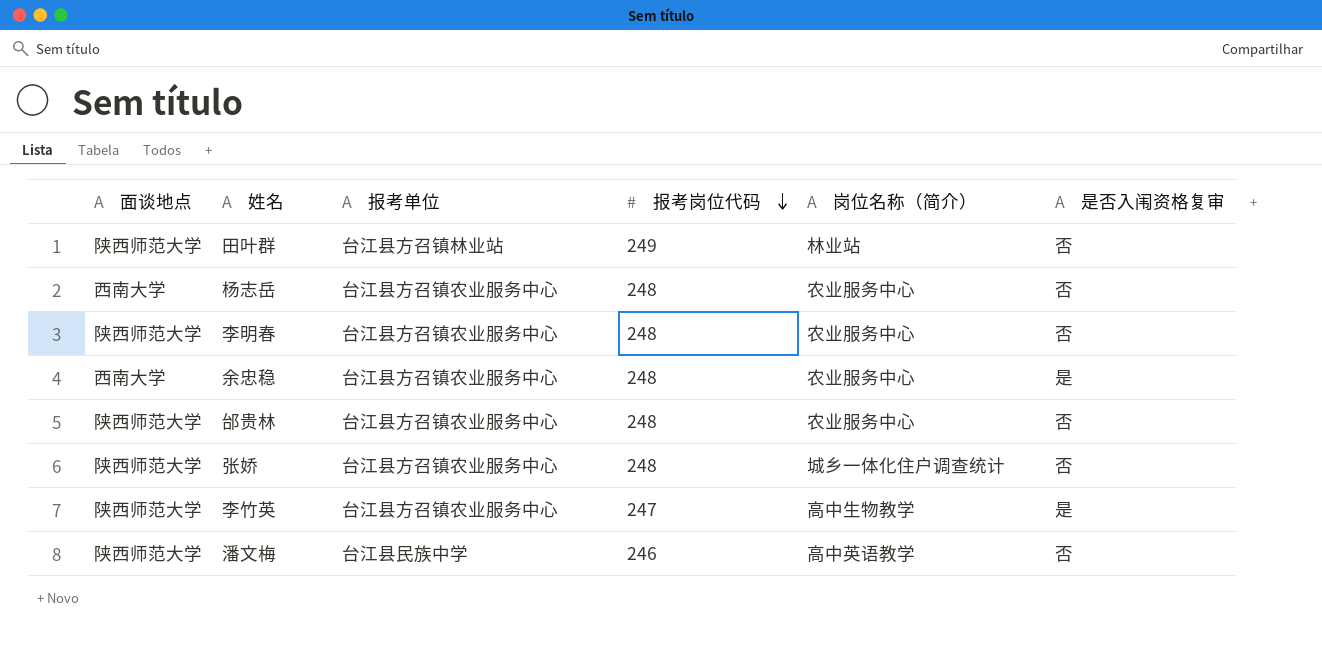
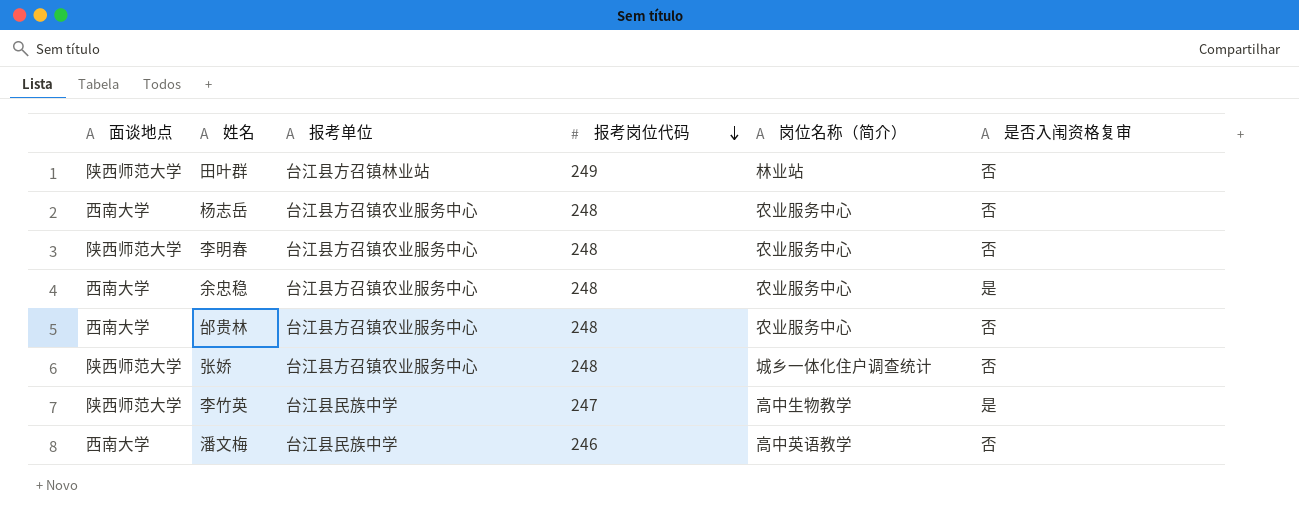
邰贵林 | 面谈地点: 陕西师范大学 -> 西南大学
李竹英 | 报考单位: 台江县方召镇农业服务中心 -> 台江县民族中学
潘文梅 | 面谈地点: 陕西师范大学 -> 西南大学

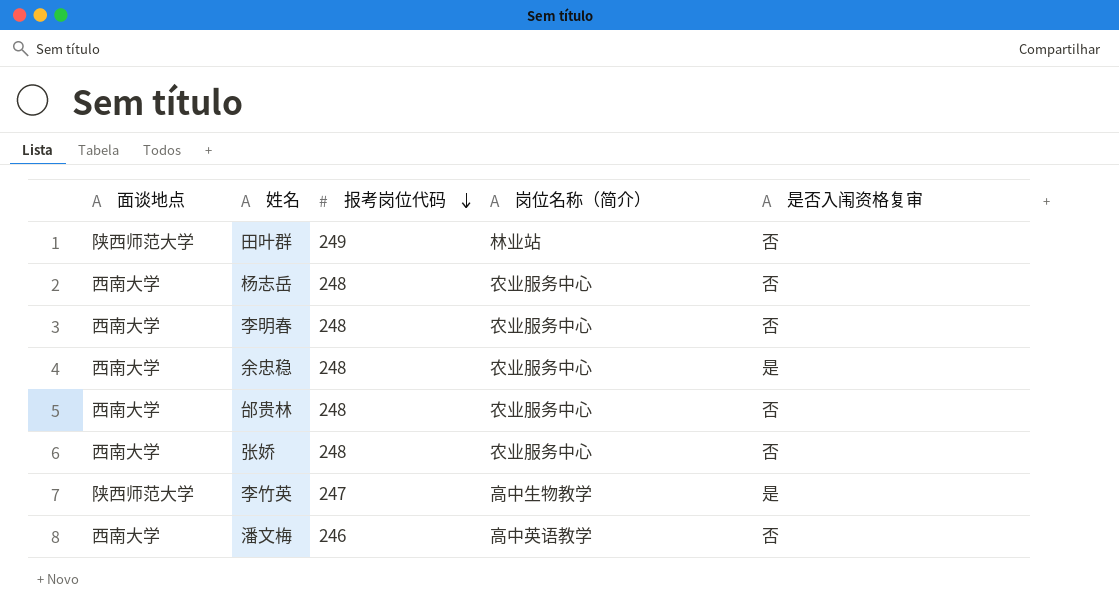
column 报考单位 | position: 3 -> none
李明春 | 面谈地点: 陕西师范大学 -> 西南大学
张娇 | 面谈地点: 陕西师范大学 -> 西南大学
张娇 | 岗位名称（简介）: 城乡一体化住户调查统计 -> 农业服务中心

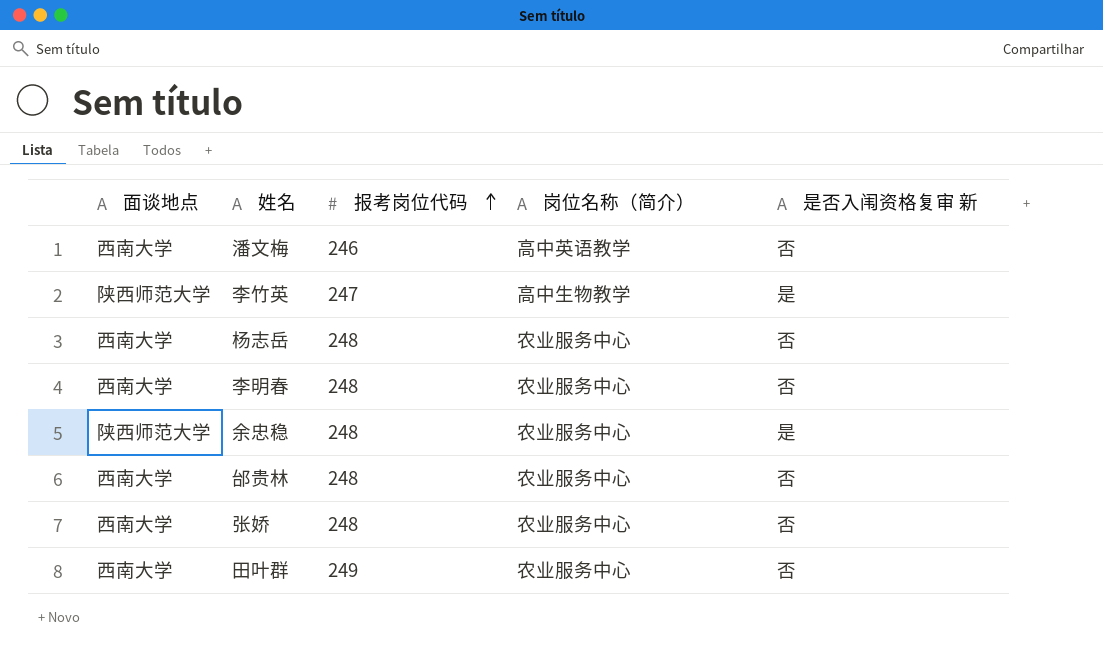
row order: 报考岗位代码 descending -> 报考岗位代码 ascending
column name: 是否入闱资格复审 -> 是否入闱资格复审 新
余忠稳 | 面谈地点: 西南大学 -> 陕西师范大学
田叶群 | 面谈地点: 陕西师范大学 -> 西南大学
田叶群 | 岗位名称（简介）: 林业站 -> 农业服务中心

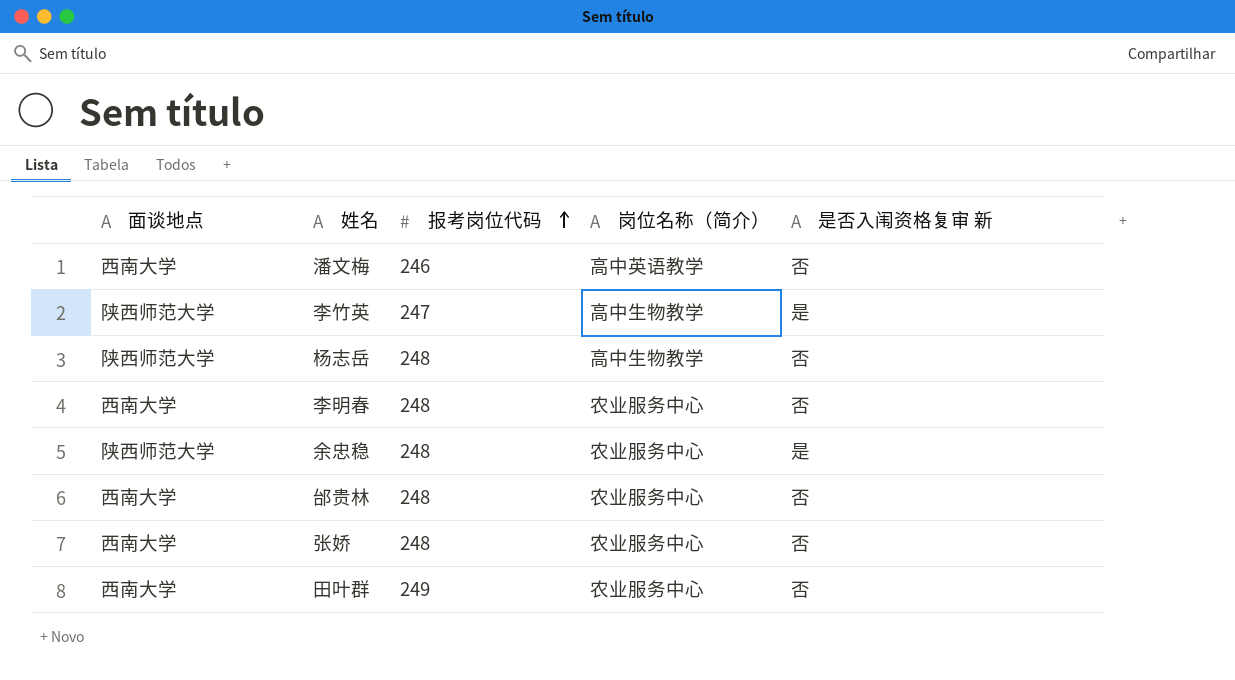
杨志岳 | 面谈地点: 西南大学 -> 陕西师范大学
杨志岳 | 岗位名称（简介）: 农业服务中心 -> 高中生物教学

